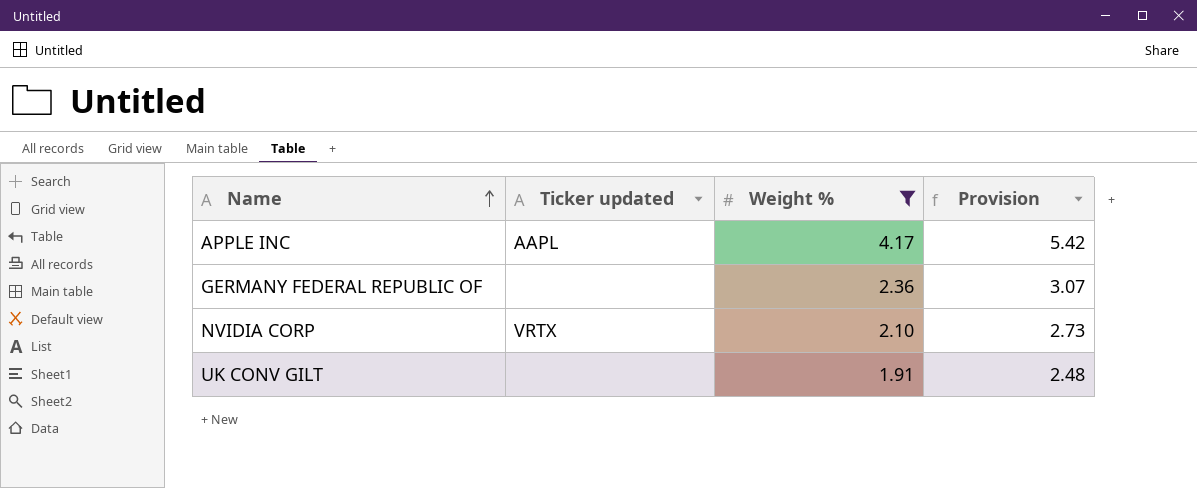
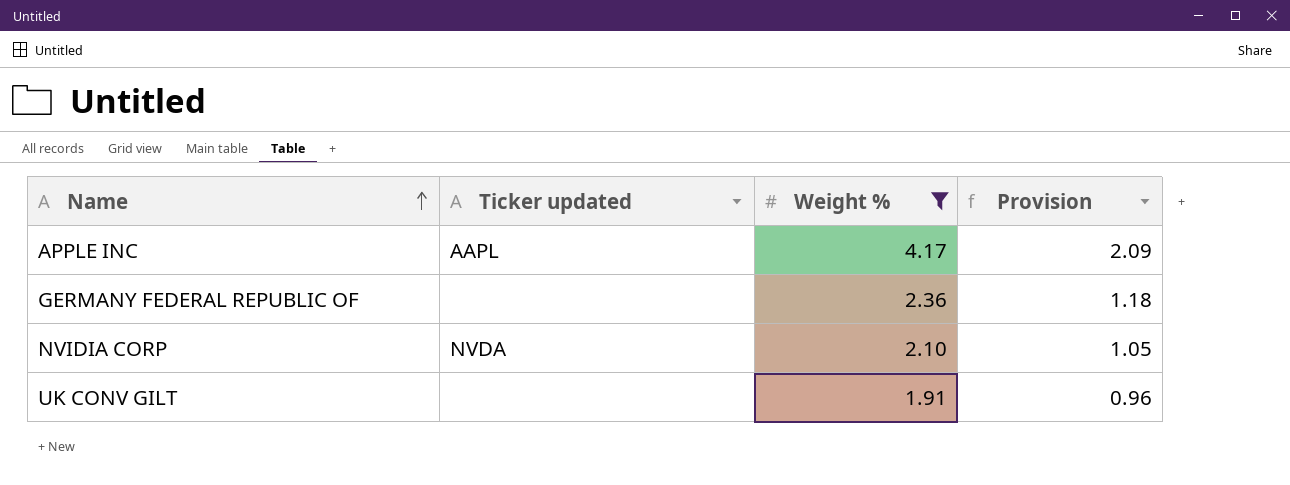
column Provision | formula: [Weight %] * 1.3 -> [Weight %] * 0.5
NVIDIA CORP | Ticker updated: VRTX -> NVDA

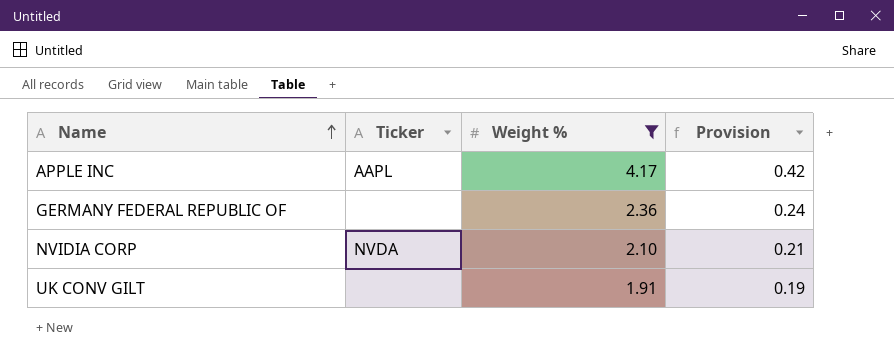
column name: Ticker updated -> Ticker
column Provision | formula: [Weight %] * 0.5 -> [Weight %] * 0.1

